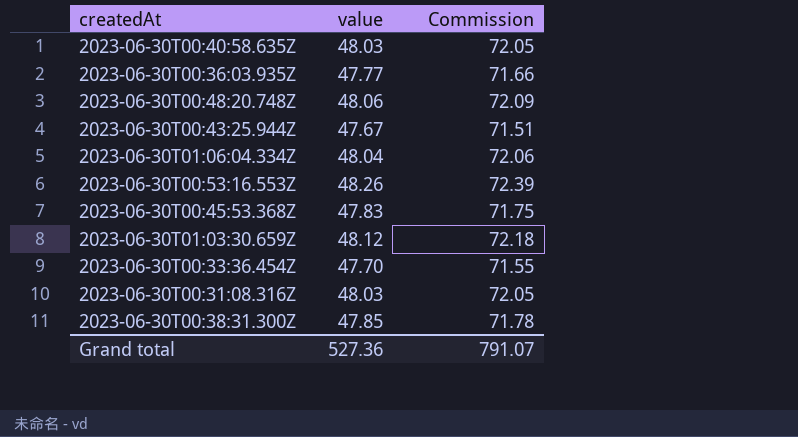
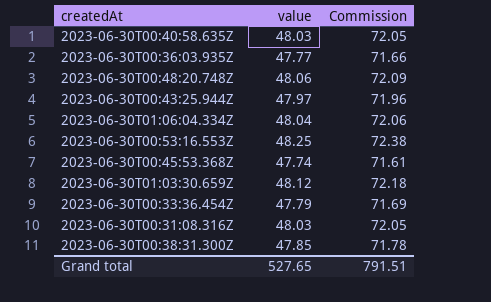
2023-06-30T00:43:25.944Z | value: 47.67 -> 47.97
2023-06-30T00:43:25.944Z | Commission: 71.51 -> 71.96
2023-06-30T00:53:16.553Z | value: 48.26 -> 48.25
2023-06-30T00:53:16.553Z | Commission: 72.39 -> 72.38
2023-06-30T00:45:53.368Z | value: 47.83 -> 47.74
2023-06-30T00:45:53.368Z | Commission: 71.75 -> 71.61
2023-06-30T00:33:36.454Z | value: 47.70 -> 47.79
2023-06-30T00:33:36.454Z | Commission: 71.55 -> 71.69
Grand total | value: 527.36 -> 527.65
Grand total | Commission: 791.07 -> 791.51

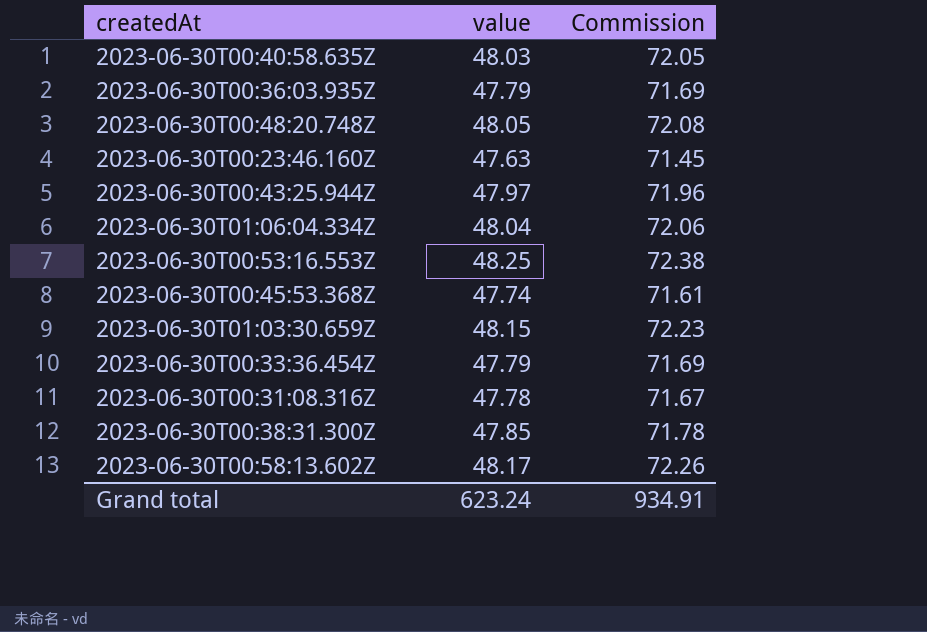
2023-06-30T00:36:03.935Z | value: 47.77 -> 47.79
2023-06-30T00:36:03.935Z | Commission: 71.66 -> 71.69
2023-06-30T00:48:20.748Z | value: 48.06 -> 48.05
2023-06-30T00:48:20.748Z | Commission: 72.09 -> 72.08
row 2023-06-30T00:23:46.160Z: none -> 47.63 | 71.45
2023-06-30T01:03:30.659Z | value: 48.12 -> 48.15
2023-06-30T01:03:30.659Z | Commission: 72.18 -> 72.23
2023-06-30T00:31:08.316Z | value: 48.03 -> 47.78
2023-06-30T00:31:08.316Z | Commission: 72.05 -> 71.67
row 2023-06-30T00:58:13.602Z: none -> 48.17 | 72.26
Grand total | value: 527.65 -> 623.24
Grand total | Commission: 791.51 -> 934.91

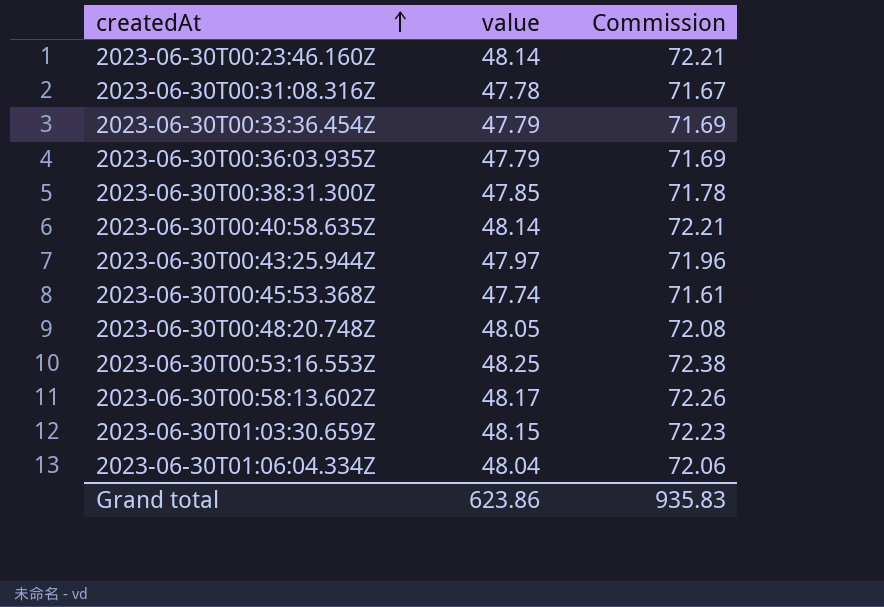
row order: none -> createdAt ascending
2023-06-30T00:23:46.160Z | value: 47.63 -> 48.14
2023-06-30T00:23:46.160Z | Commission: 71.45 -> 72.21
2023-06-30T00:40:58.635Z | value: 48.03 -> 48.14
2023-06-30T00:40:58.635Z | Commission: 72.05 -> 72.21
Grand total | value: 623.24 -> 623.86
Grand total | Commission: 934.91 -> 935.83

